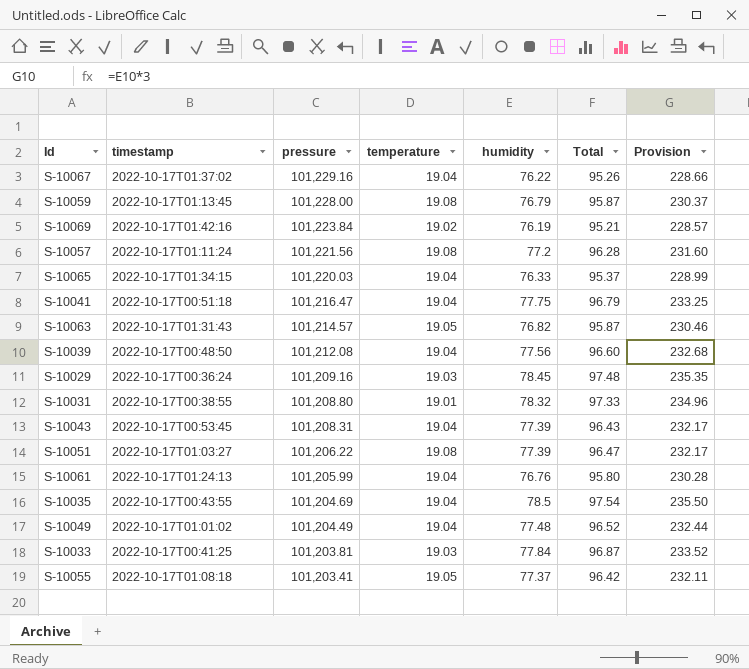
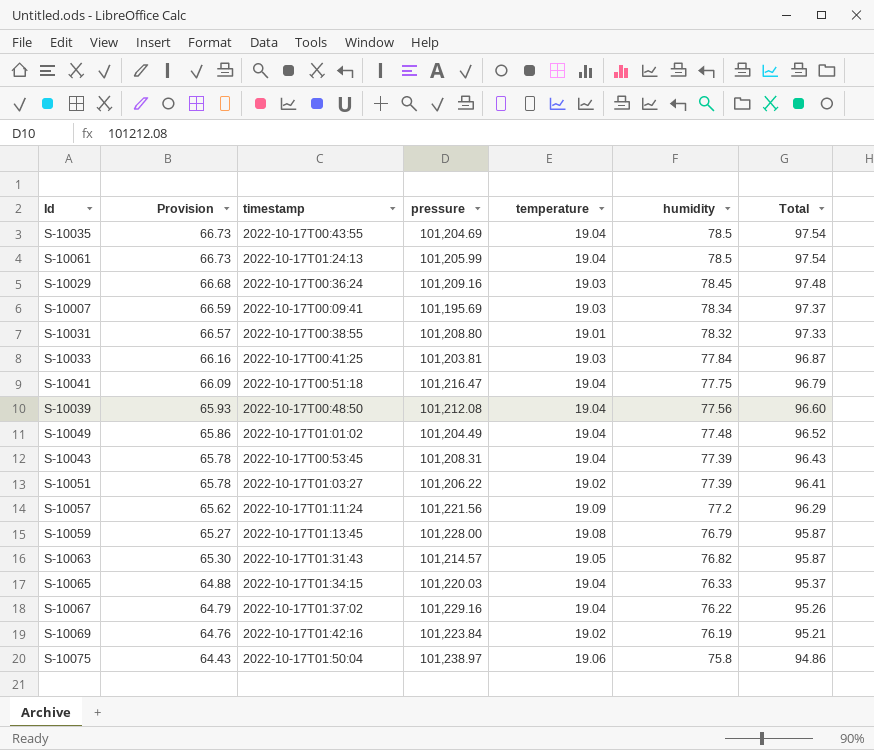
row order: pressure descending -> Total descending
column Provision | formula: [humidity] * 3 -> [humidity] * 0.85
column Provision | position: 7 -> 2
row S-10055: 2022-10-17T01:08:18 | 101,203.41 | 19.05 | 77.37 | 96.42 | 232.11 -> none
S-10061 | humidity: 76.76 -> 78.5
S-10061 | Total: 95.80 -> 97.54
row S-10007: none -> 66.59 | 2022-10-17T00:09:41 | 101,195.69 | 19.03 | 78.34 | 97.37
S-10051 | temperature: 19.08 -> 19.02
S-10051 | Total: 96.47 -> 96.41
S-10057 | temperature: 19.08 -> 19.09
S-10057 | Total: 96.28 -> 96.29
row S-10075: none -> 64.43 | 2022-10-17T01:50:04 | 101,238.97 | 19.06 | 75.8 | 94.86

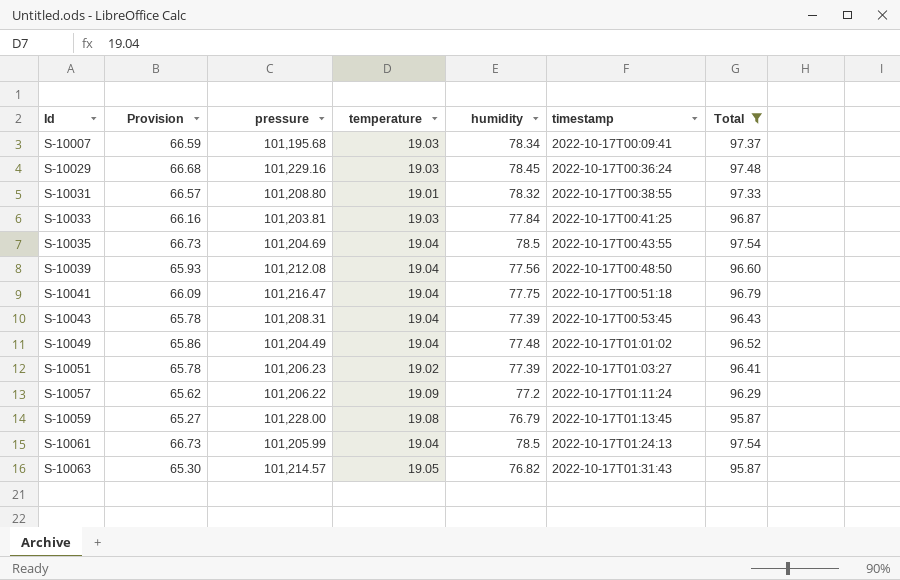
filter: none -> Total >= 95.87
row order: Total descending -> Id ascending
column timestamp | position: 3 -> 6
S-10007 | pressure: 101,195.69 -> 101,195.68
S-10029 | pressure: 101,209.16 -> 101,229.16
S-10051 | pressure: 101,206.22 -> 101,206.23
S-10057 | pressure: 101,221.56 -> 101,206.22

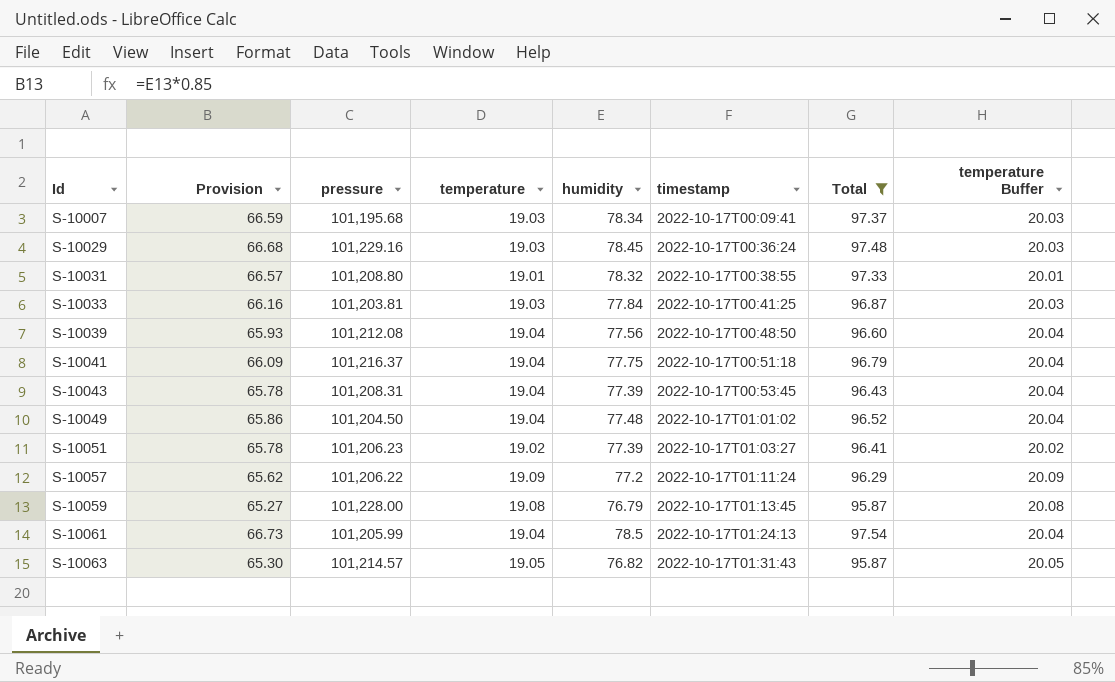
column temperature Buffer | formula: none -> [temperature] + 1
row S-10035: 66.73 | 101,204.69 | 19.04 | 78.5 | 2022-10-17T00:43:55 | 97.54 -> none
S-10041 | pressure: 101,216.47 -> 101,216.37
S-10049 | pressure: 101,204.49 -> 101,204.50

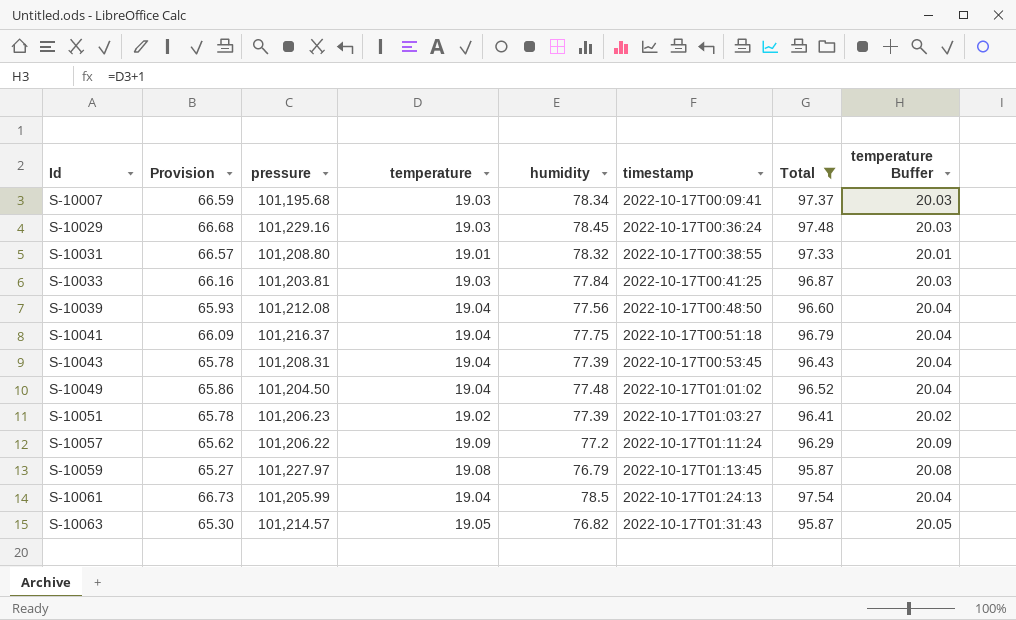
S-10059 | pressure: 101,228.00 -> 101,227.97

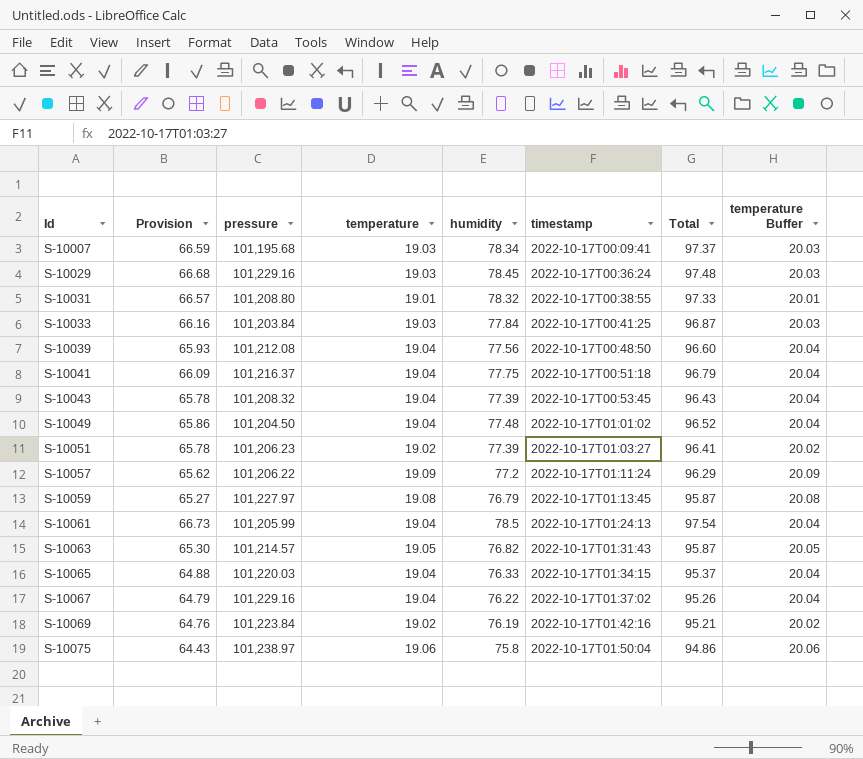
filter: Total >= 95.87 -> none
S-10033 | pressure: 101,203.81 -> 101,203.84
S-10043 | pressure: 101,208.31 -> 101,208.32

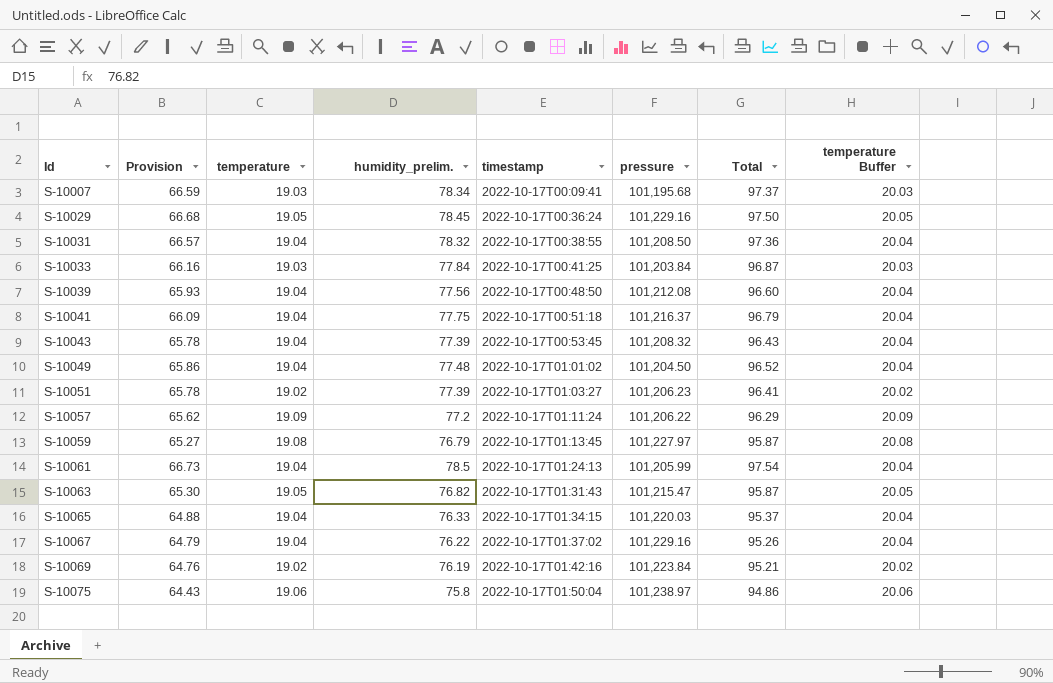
column name: humidity -> humidity_prelim.
column pressure | position: 3 -> 6
S-10029 | temperature: 19.03 -> 19.05
S-10029 | Total: 97.48 -> 97.50
S-10029 | temperature Buffer: 20.03 -> 20.05
S-10031 | temperature: 19.01 -> 19.04
S-10031 | pressure: 101,208.80 -> 101,208.50
S-10031 | Total: 97.33 -> 97.36
S-10031 | temperature Buffer: 20.01 -> 20.04
S-10063 | pressure: 101,214.57 -> 101,215.47

